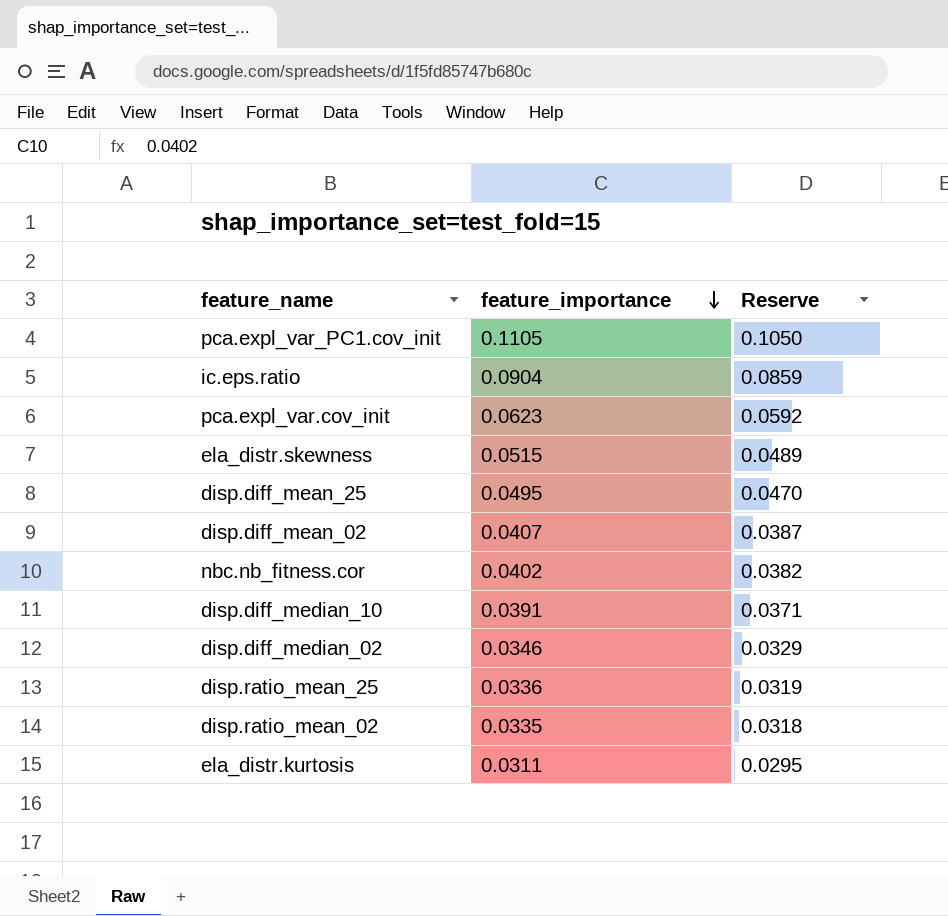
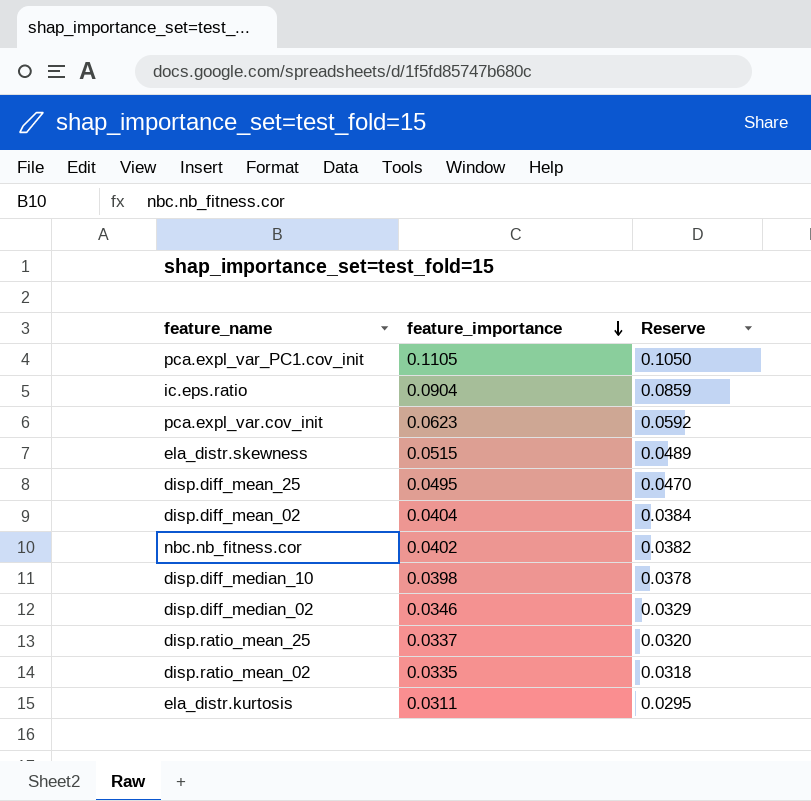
disp.diff_mean_02 | feature_importance: 0.0407 -> 0.0404
disp.diff_mean_02 | Reserve: 0.0387 -> 0.0384
disp.diff_median_10 | feature_importance: 0.0391 -> 0.0398
disp.diff_median_10 | Reserve: 0.0371 -> 0.0378
disp.ratio_mean_25 | feature_importance: 0.0336 -> 0.0337
disp.ratio_mean_25 | Reserve: 0.0319 -> 0.0320

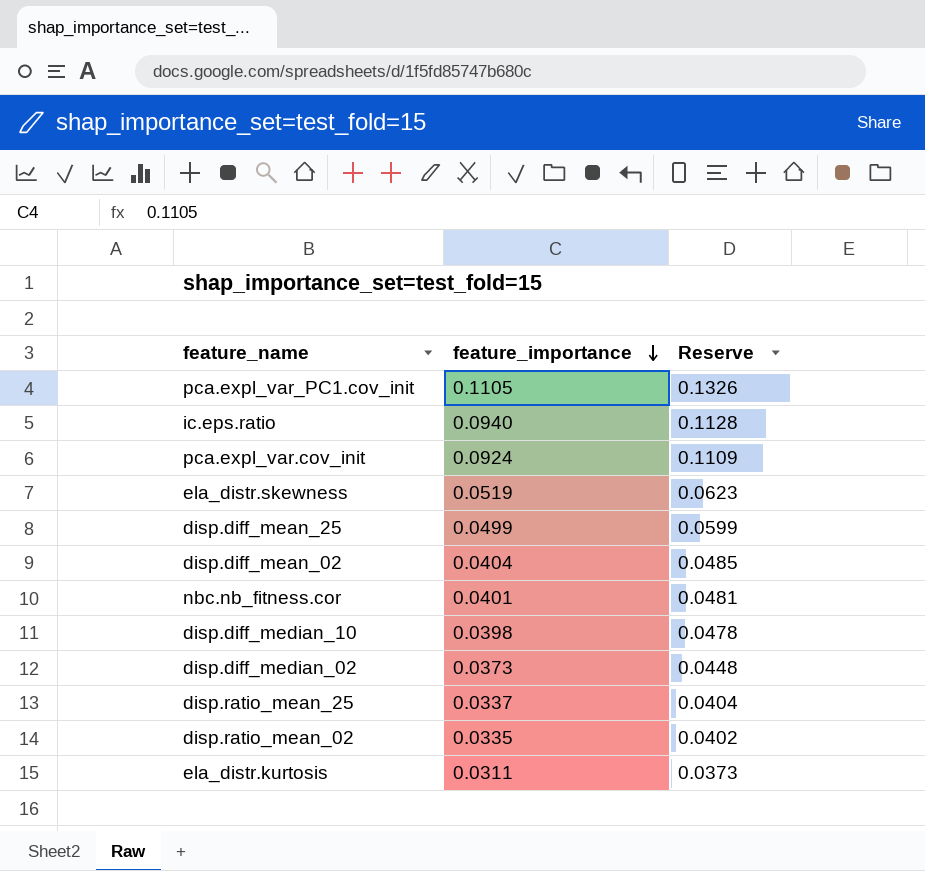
column Reserve | formula: [feature_importance] * 0.95 -> [feature_importance] * 1.2
ic.eps.ratio | feature_importance: 0.0904 -> 0.0940
pca.expl_var.cov_init | feature_importance: 0.0623 -> 0.0924
ela_distr.skewness | feature_importance: 0.0515 -> 0.0519
disp.diff_mean_25 | feature_importance: 0.0495 -> 0.0499
nbc.nb_fitness.cor | feature_importance: 0.0402 -> 0.0401
disp.diff_median_02 | feature_importance: 0.0346 -> 0.0373

